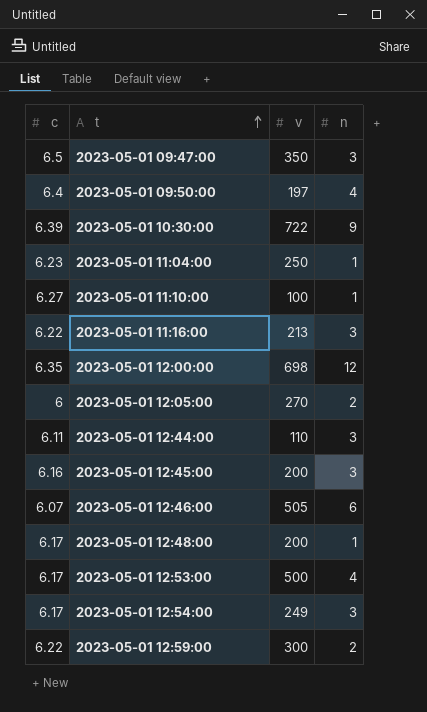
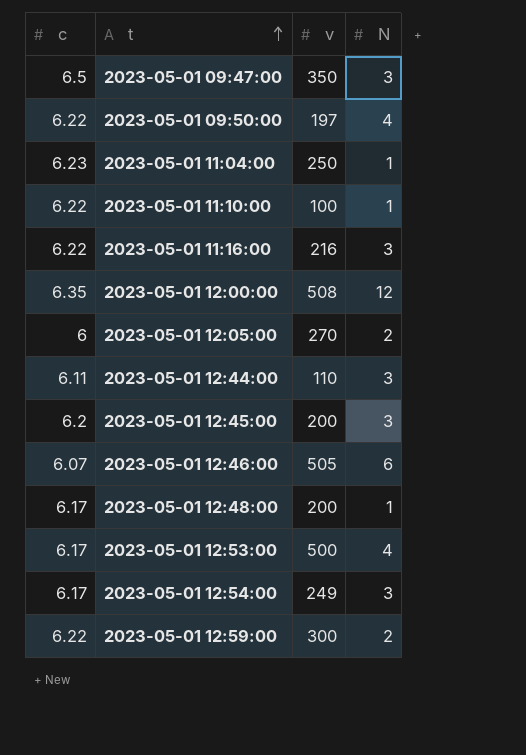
column name: n -> N
row 2023-05-01 10:30:00: 6.39 | 722 | 9 -> none
2023-05-01 09:50:00 | c: 6.4 -> 6.22
2023-05-01 11:10:00 | c: 6.27 -> 6.22
2023-05-01 11:16:00 | v: 213 -> 216
2023-05-01 12:00:00 | v: 698 -> 508
2023-05-01 12:45:00 | c: 6.16 -> 6.2

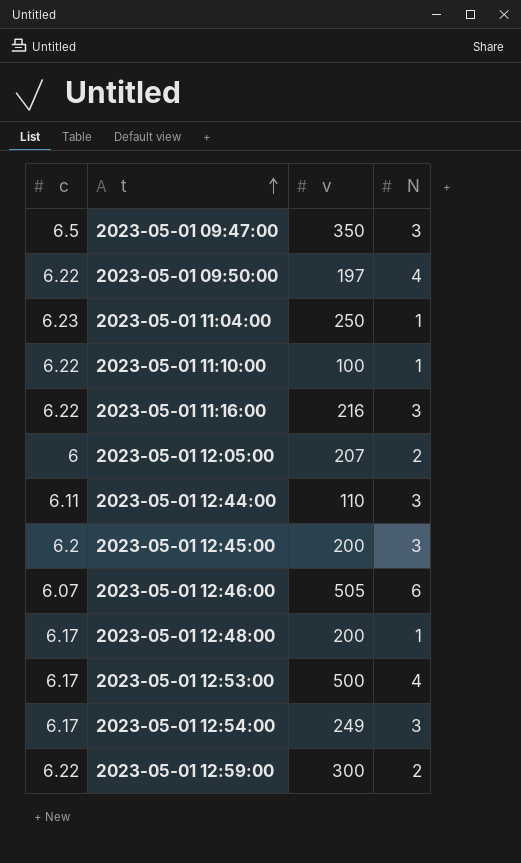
row 2023-05-01 12:00:00: 6.35 | 508 | 12 -> none
2023-05-01 12:05:00 | v: 270 -> 207

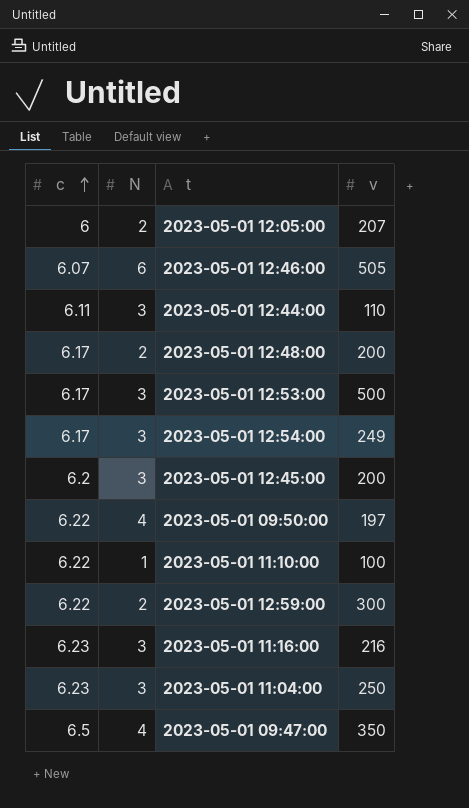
row order: t ascending -> c ascending
column N | position: 4 -> 2
2023-05-01 12:48:00 | N: 1 -> 2
2023-05-01 12:53:00 | N: 4 -> 3
2023-05-01 11:16:00 | c: 6.22 -> 6.23
2023-05-01 11:04:00 | N: 1 -> 3
2023-05-01 09:47:00 | N: 3 -> 4

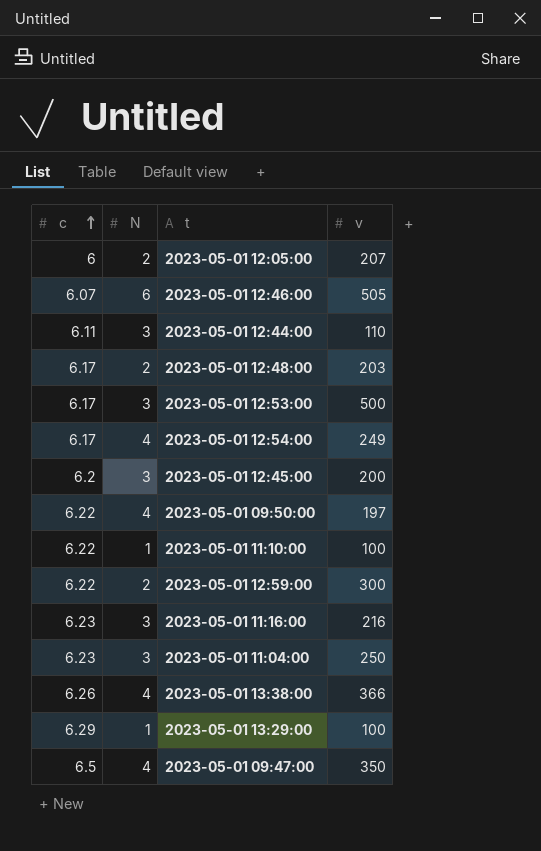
2023-05-01 12:48:00 | v: 200 -> 203
2023-05-01 12:54:00 | N: 3 -> 4
row 2023-05-01 13:38:00: none -> 6.26 | 4 | 366
row 2023-05-01 13:29:00: none -> 6.29 | 1 | 100

